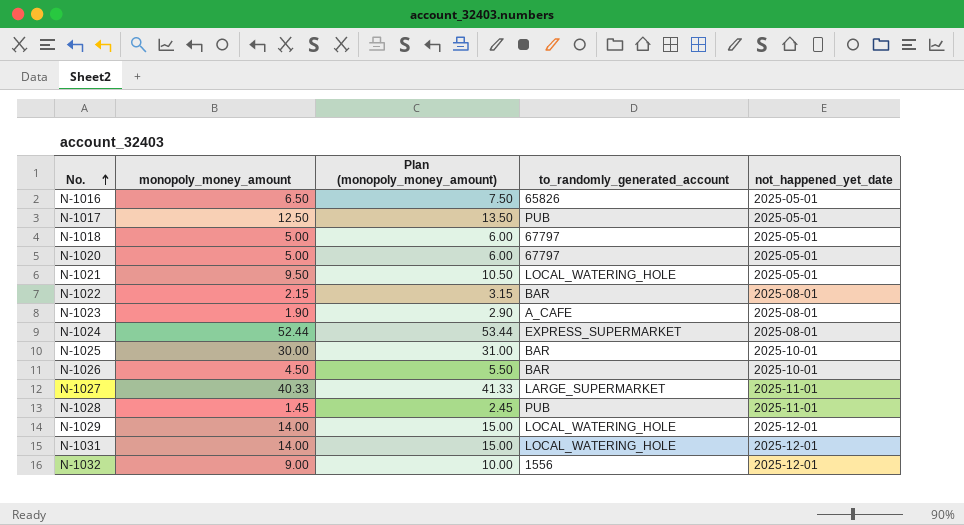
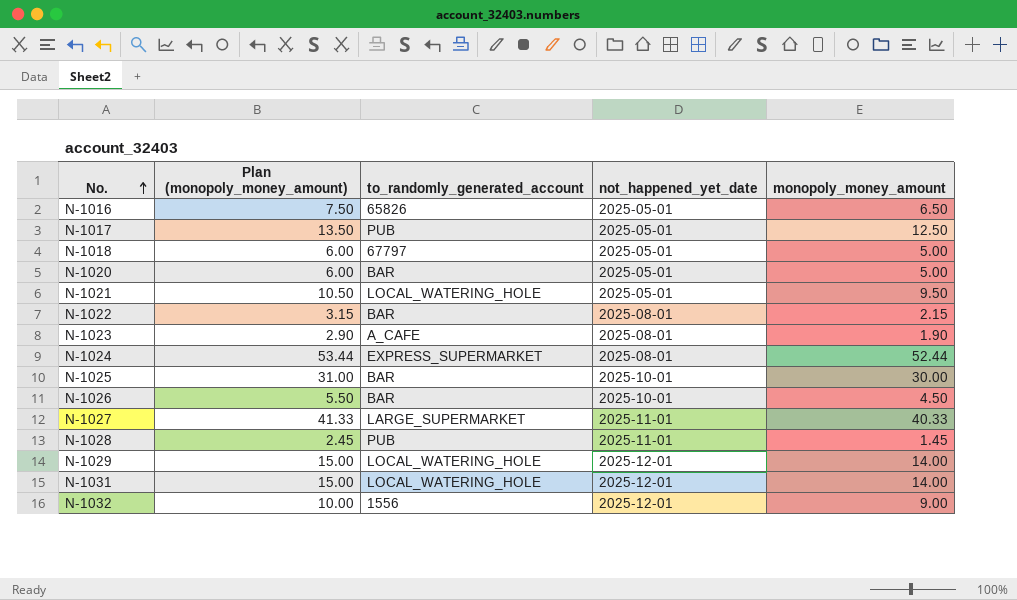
column monopoly_money_amount | position: 2 -> 5
N-1020 | to_randomly_generated_account: 67797 -> BAR

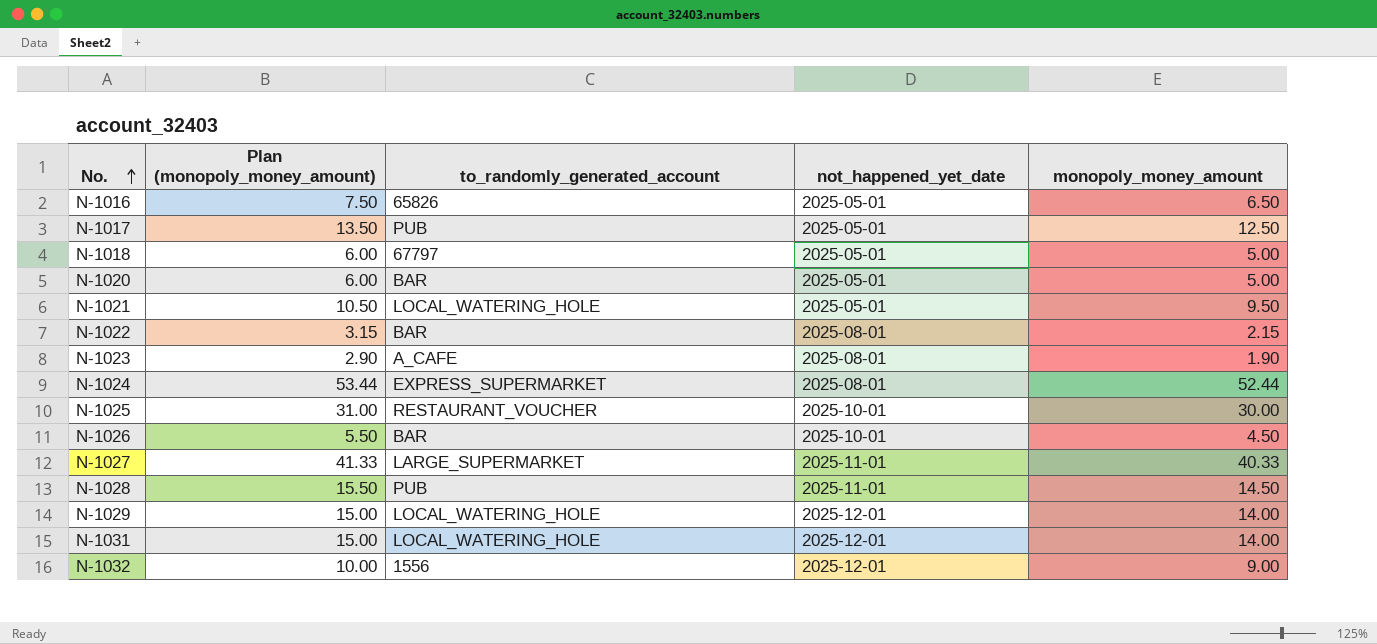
N-1025 | to_randomly_generated_account: BAR -> RESTAURANT_VOUCHER
N-1028 | Plan (monopoly_money_amount): 2.45 -> 15.50
N-1028 | monopoly_money_amount: 1.45 -> 14.50

